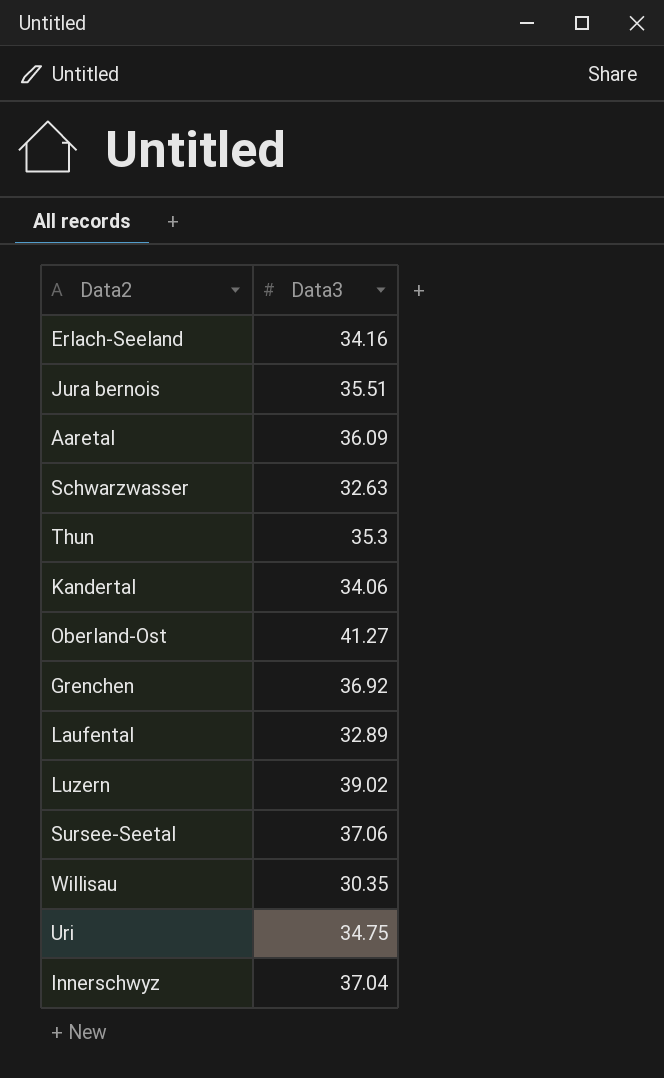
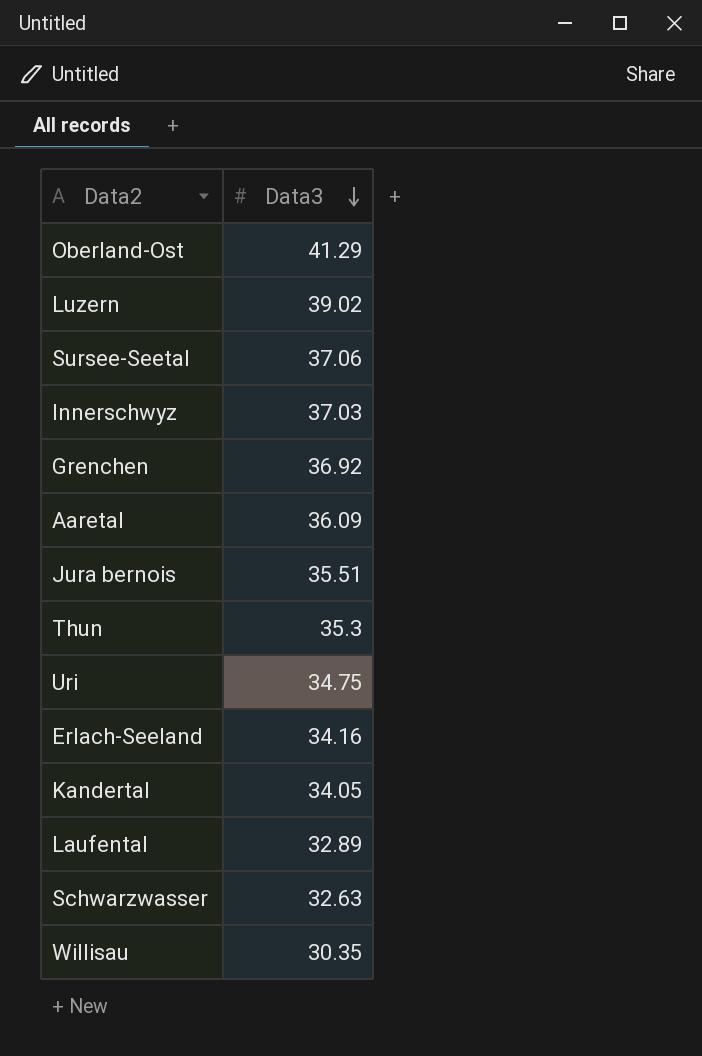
row order: none -> Data3 descending
Oberland-Ost | Data3: 41.27 -> 41.29
Innerschwyz | Data3: 37.04 -> 37.03
Kandertal | Data3: 34.06 -> 34.05

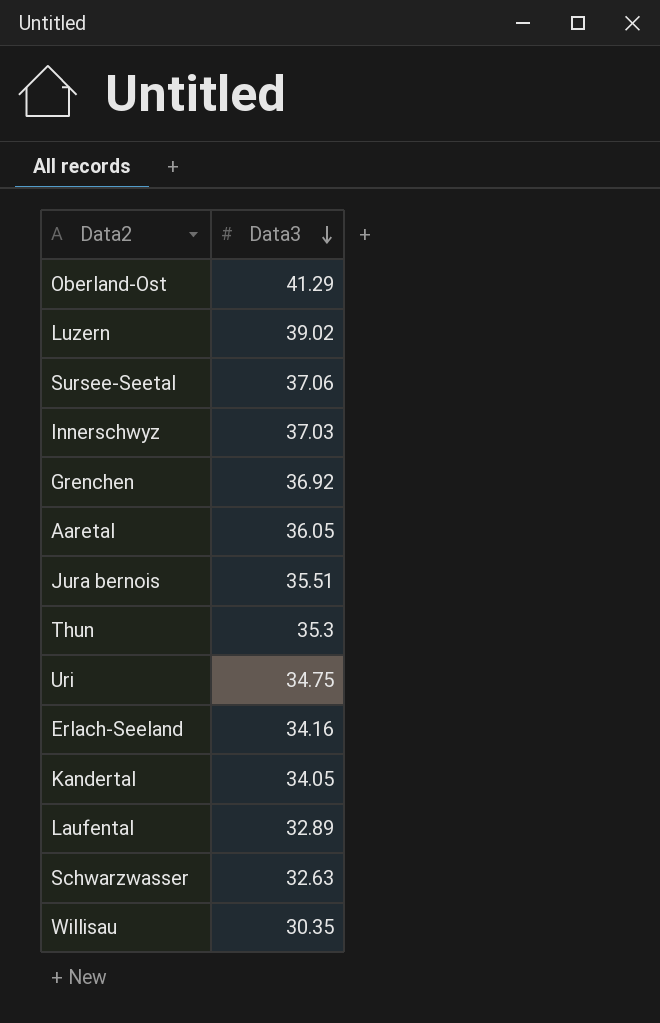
Aaretal | Data3: 36.09 -> 36.05

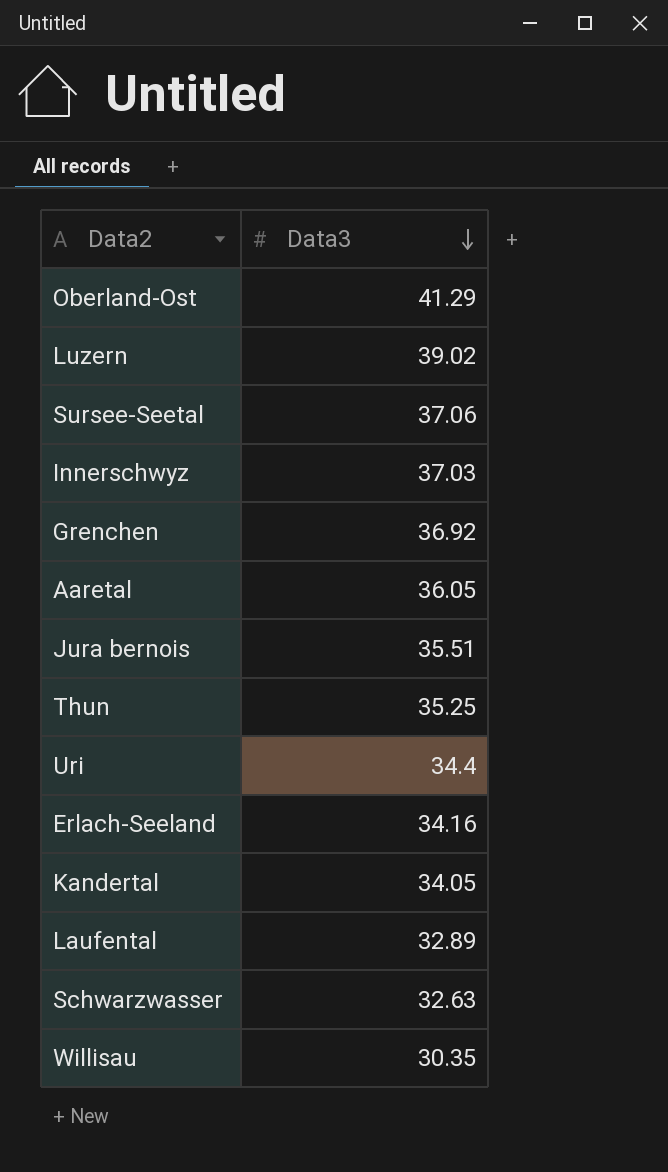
Thun | Data3: 35.3 -> 35.25
Uri | Data3: 34.75 -> 34.4

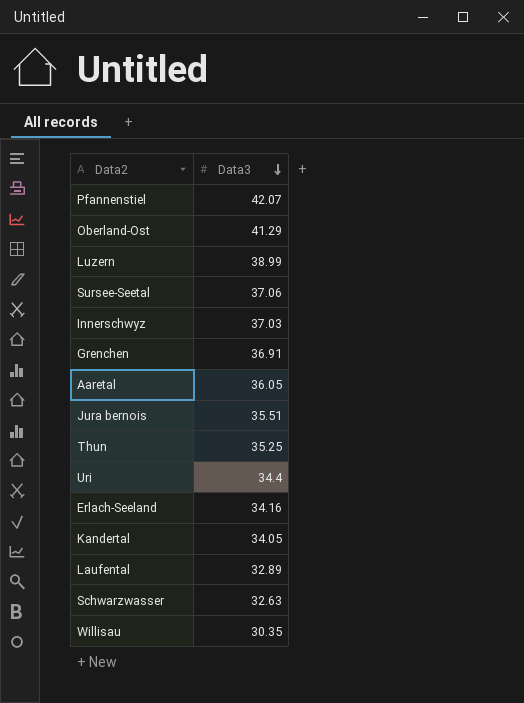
row Pfannenstiel: none -> 42.07
Luzern | Data3: 39.02 -> 38.99
Grenchen | Data3: 36.92 -> 36.91

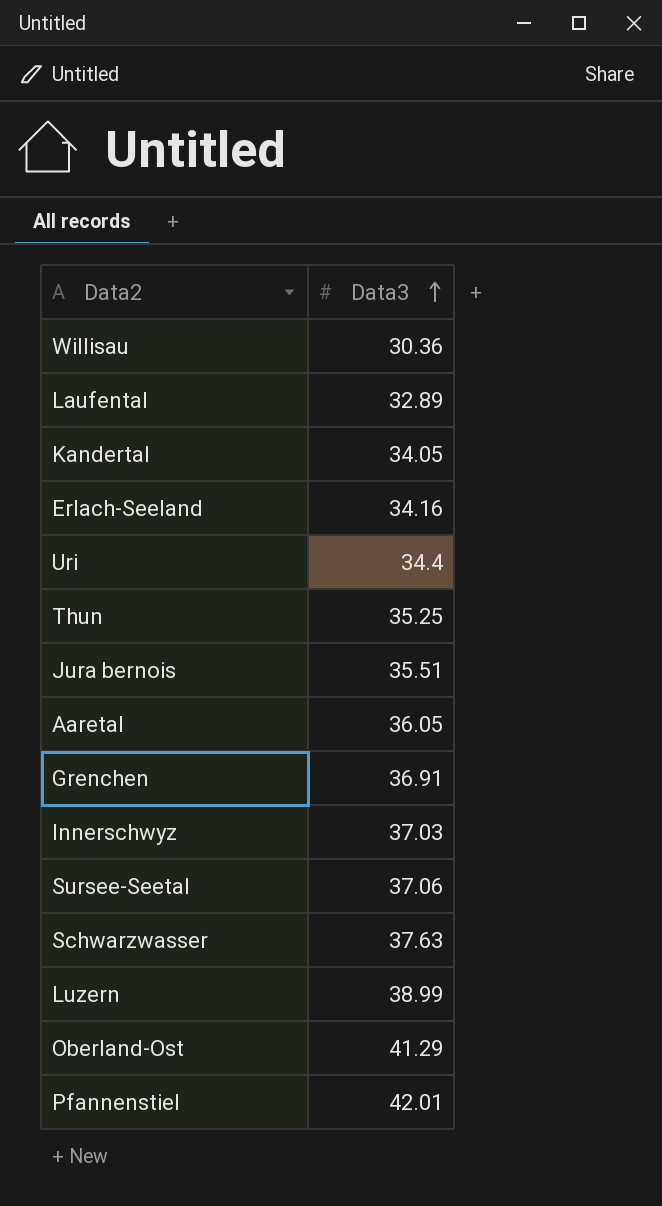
row order: Data3 descending -> Data3 ascending
Willisau | Data3: 30.35 -> 30.36
Schwarzwasser | Data3: 32.63 -> 37.63
Pfannenstiel | Data3: 42.07 -> 42.01

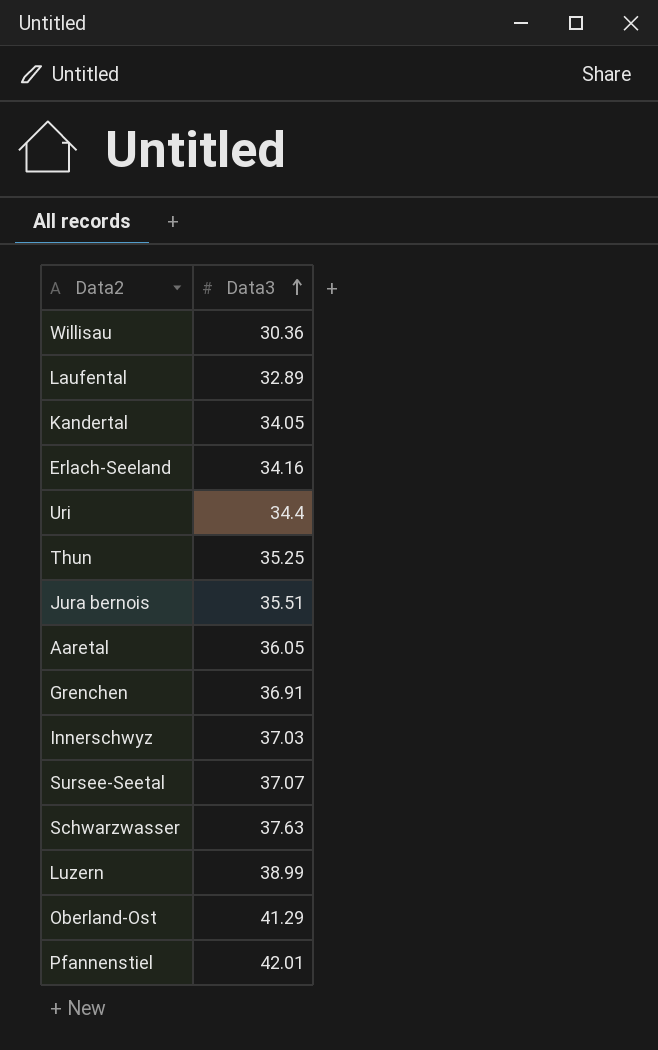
Sursee-Seetal | Data3: 37.06 -> 37.07

